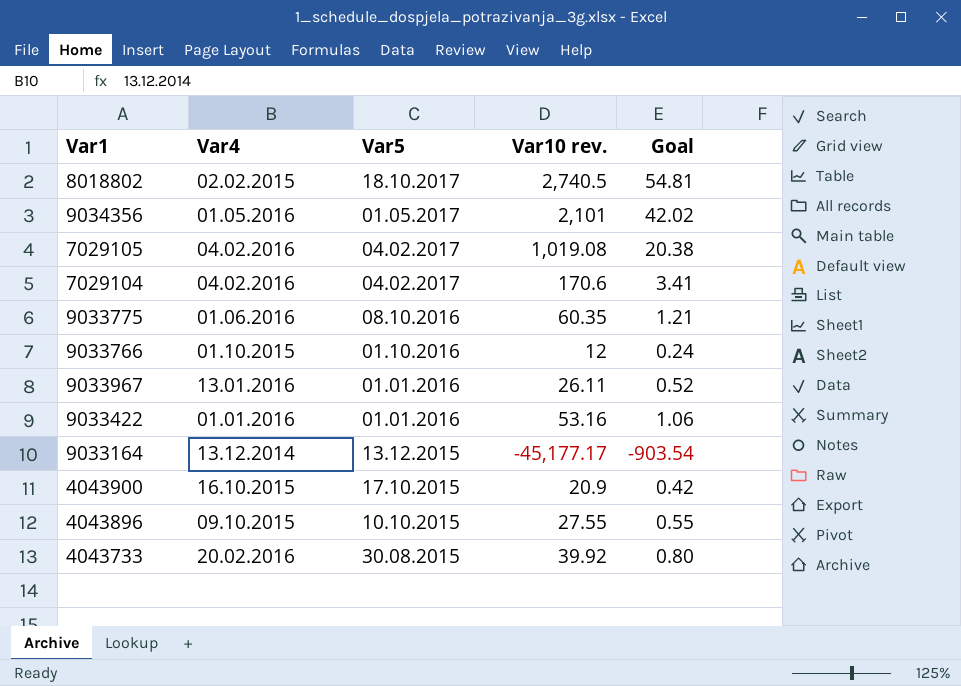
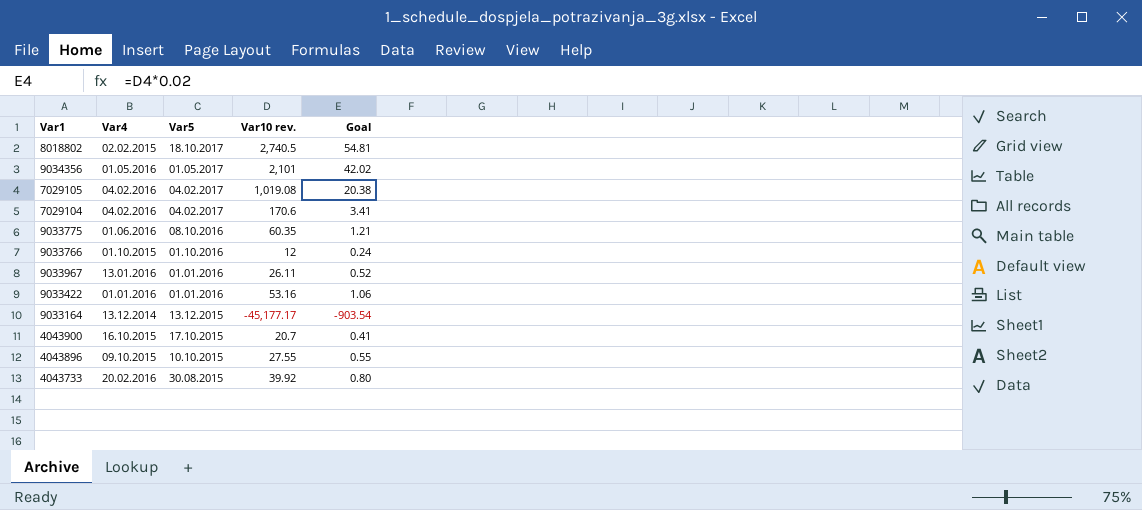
4043900 | Var10 rev.: 20.9 -> 20.7
4043900 | Goal: 0.42 -> 0.41

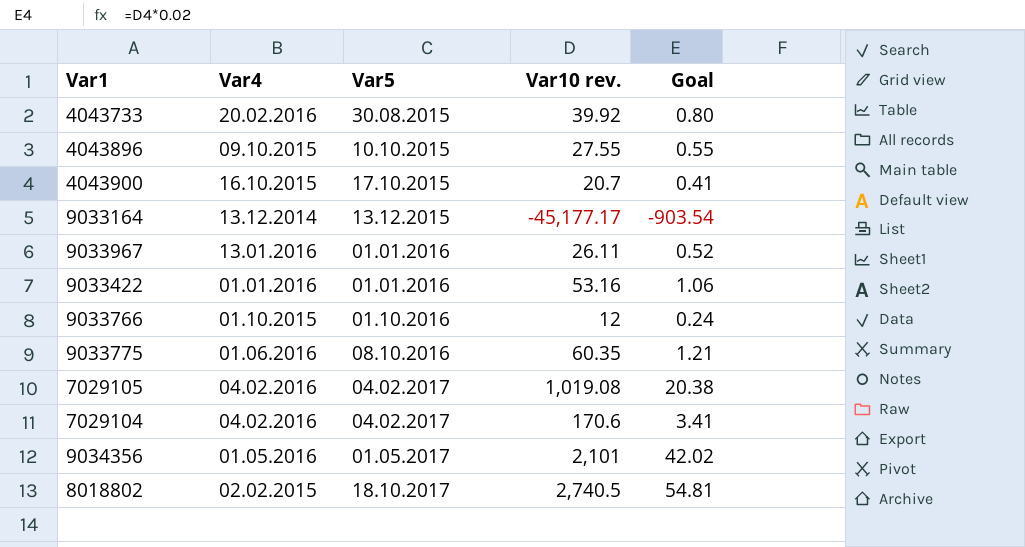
row order: Var5 descending -> Var5 ascending

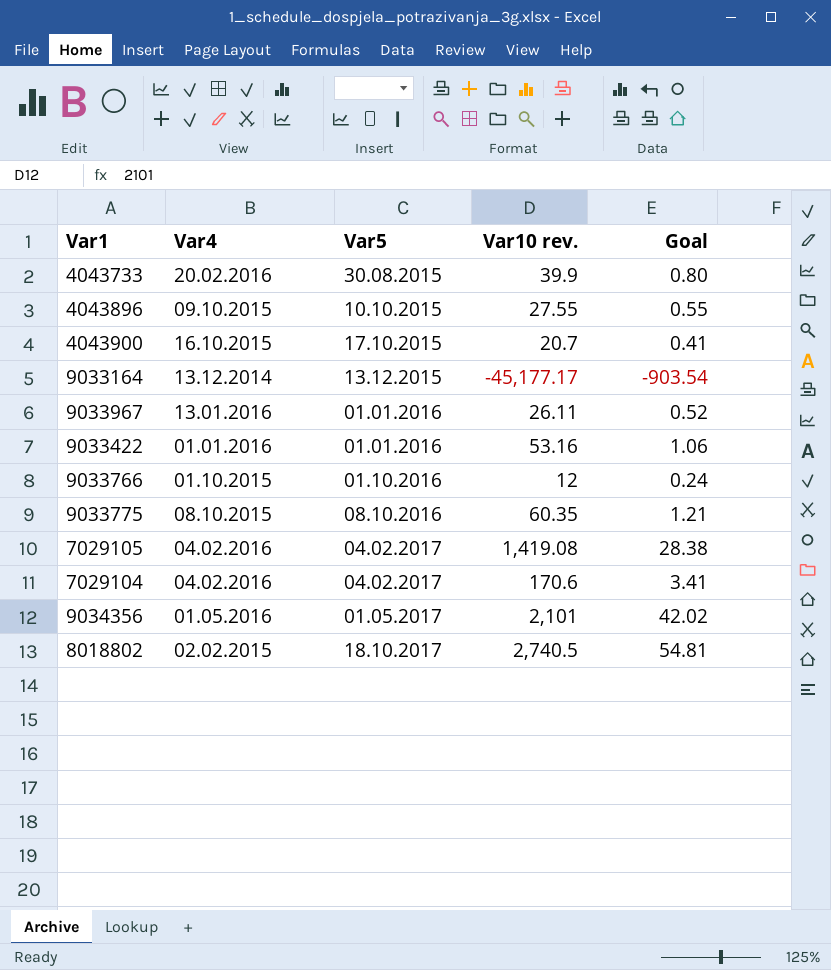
4043733 | Var10 rev.: 39.92 -> 39.9
9033775 | Var4: 01.06.2016 -> 08.10.2015
7029105 | Var10 rev.: 1,019.08 -> 1,419.08
7029105 | Goal: 20.38 -> 28.38

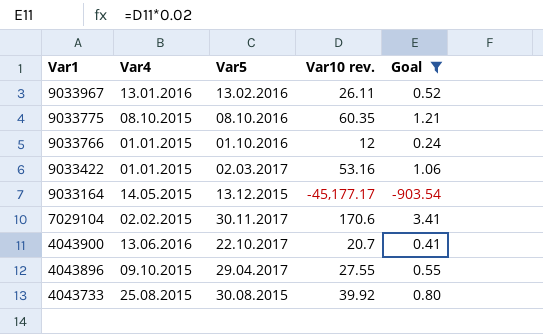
filter: none -> Goal <= 3.41
row order: Var5 ascending -> Var1 descending
9033967 | Var5: 01.01.2016 -> 13.02.2016
9033766 | Var4: 01.10.2015 -> 01.01.2015
9033422 | Var4: 01.01.2016 -> 01.01.2015
9033422 | Var5: 01.01.2016 -> 02.03.2017
9033164 | Var4: 13.12.2014 -> 14.05.2015
7029104 | Var4: 04.02.2016 -> 02.02.2015
7029104 | Var5: 04.02.2017 -> 30.11.2017
4043900 | Var4: 16.10.2015 -> 13.06.2016
4043900 | Var5: 17.10.2015 -> 22.10.2017
4043896 | Var5: 10.10.2015 -> 29.04.2017
4043733 | Var4: 20.02.2016 -> 25.08.2015
4043733 | Var10 rev.: 39.9 -> 39.92

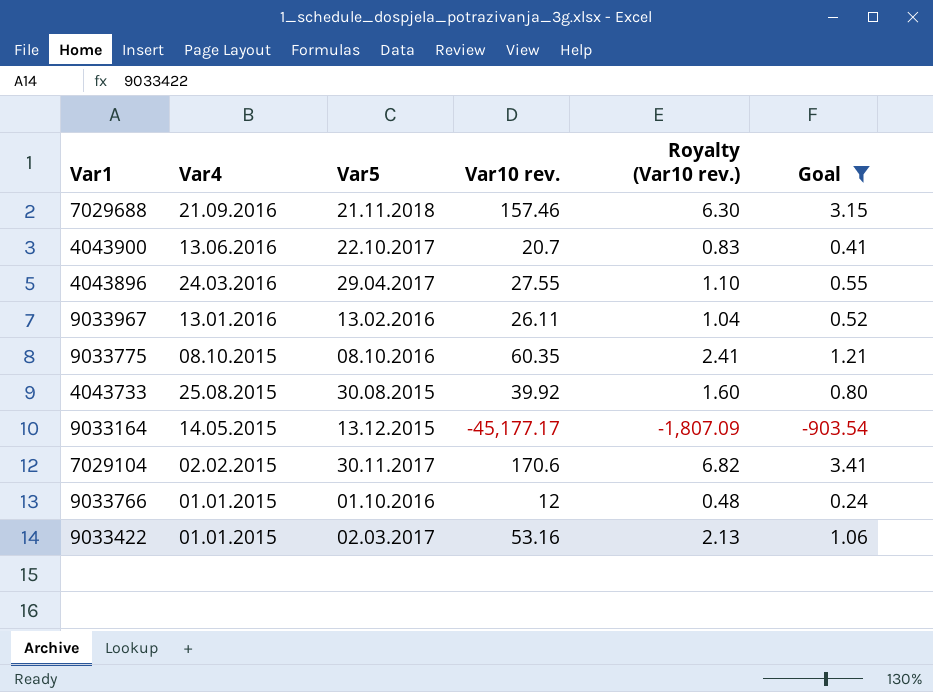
row order: Var1 descending -> Var4 descending
column Royalty (Var10 rev.) | formula: none -> [Var10 rev.] * 0.04
row 7029688: none -> 21.09.2016 | 21.11.2018 | 157.46 | 6.30 | 3.15
4043896 | Var4: 09.10.2015 -> 24.03.2016

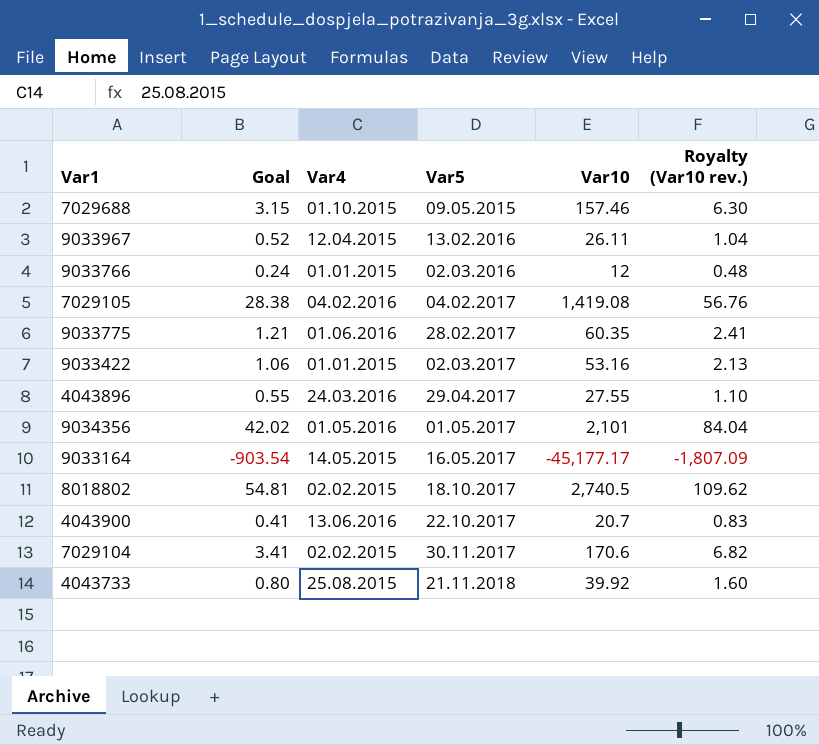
filter: Goal <= 3.41 -> none
row order: Var4 descending -> Var5 ascending
column Goal | position: 6 -> 2
column name: Var10 rev. -> Var10
7029688 | Var4: 21.09.2016 -> 01.10.2015
7029688 | Var5: 21.11.2018 -> 09.05.2015
9033967 | Var4: 13.01.2016 -> 12.04.2015
9033766 | Var5: 01.10.2016 -> 02.03.2016
9033775 | Var4: 08.10.2015 -> 01.06.2016
9033775 | Var5: 08.10.2016 -> 28.02.2017
9033164 | Var5: 13.12.2015 -> 16.05.2017
4043733 | Var5: 30.08.2015 -> 21.11.2018

